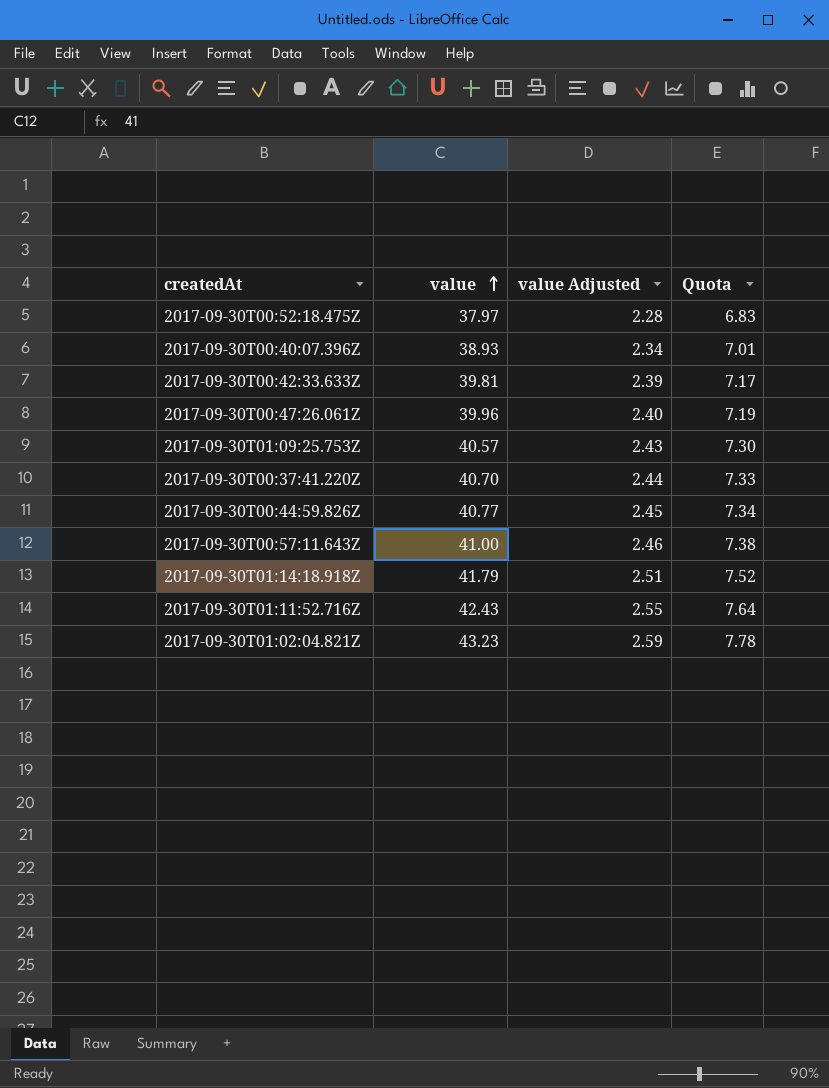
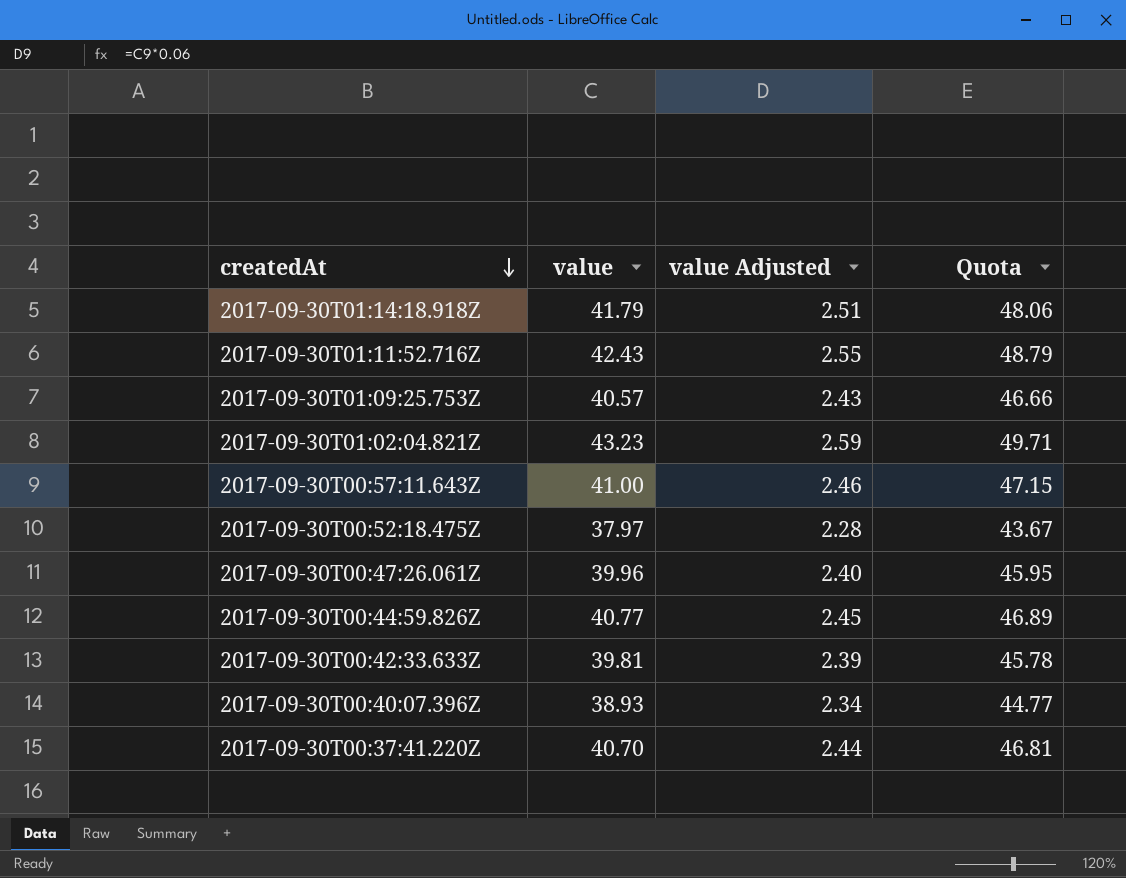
row order: value ascending -> createdAt descending
column Quota | formula: [value] * 0.18 -> [value] * 1.15

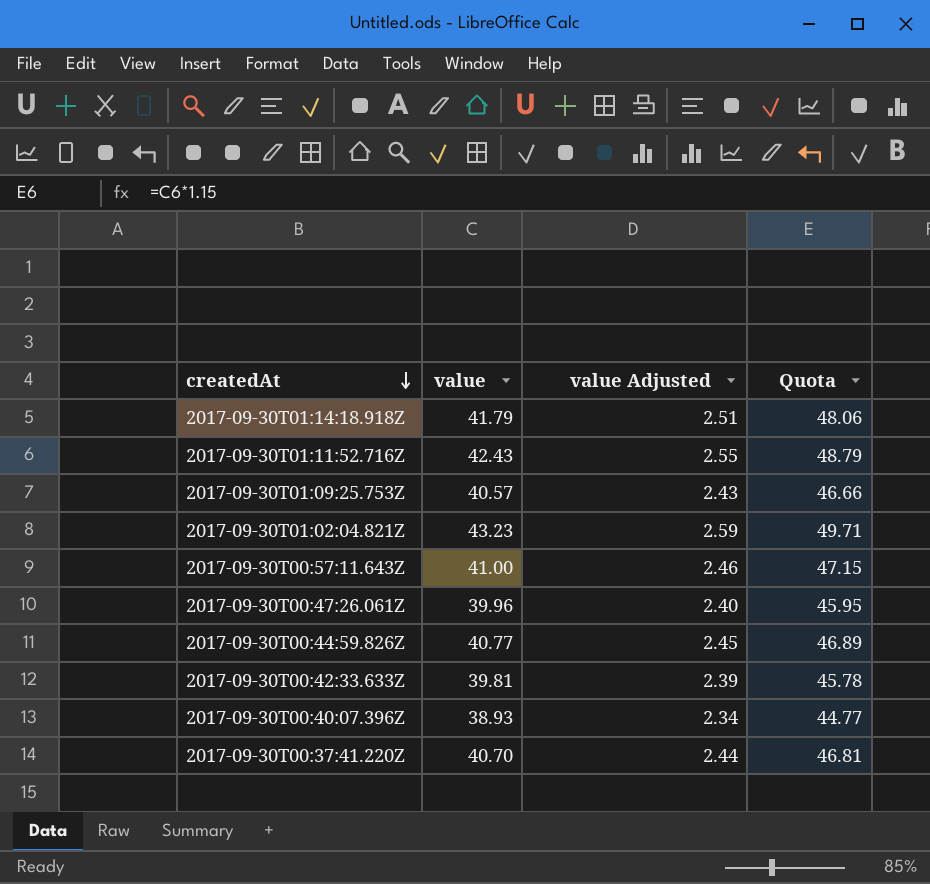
row 2017-09-30T00:52:18.475Z: 37.97 | 2.28 | 43.67 -> none

